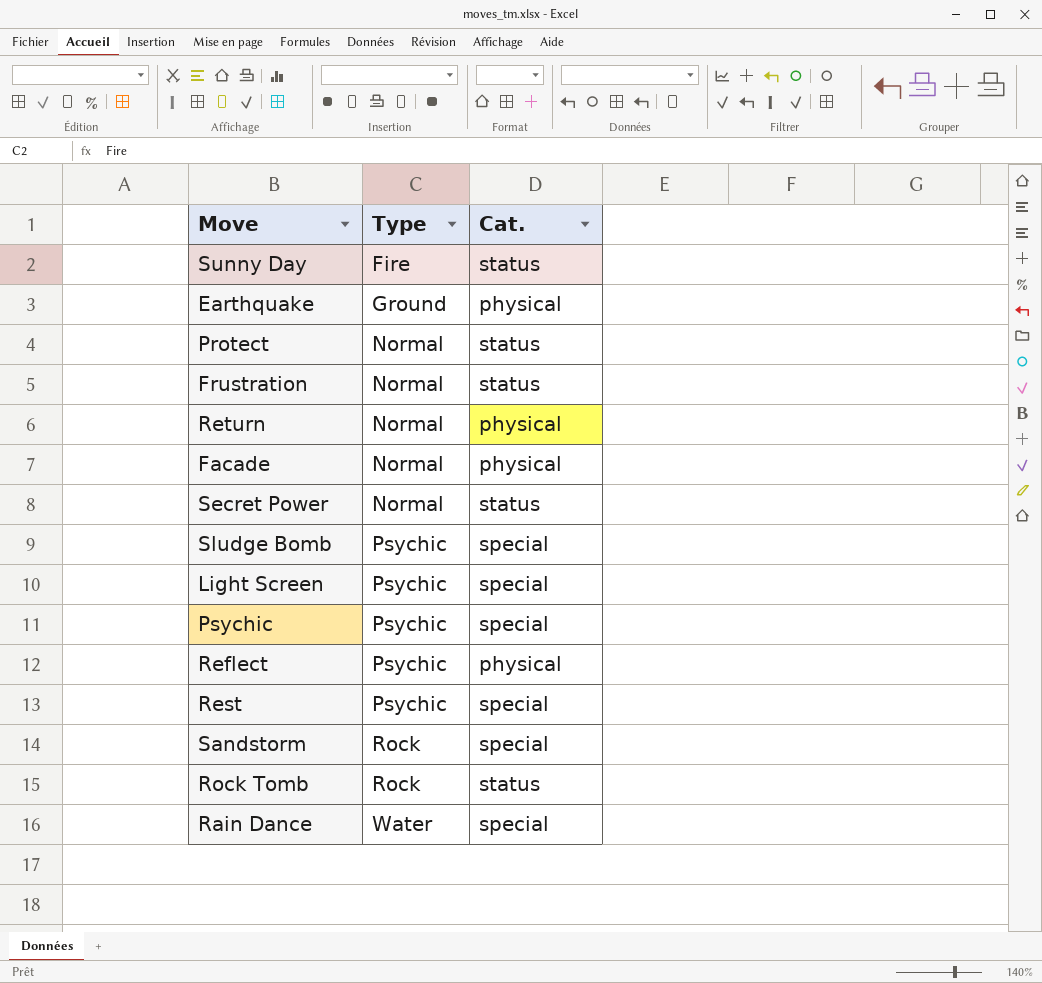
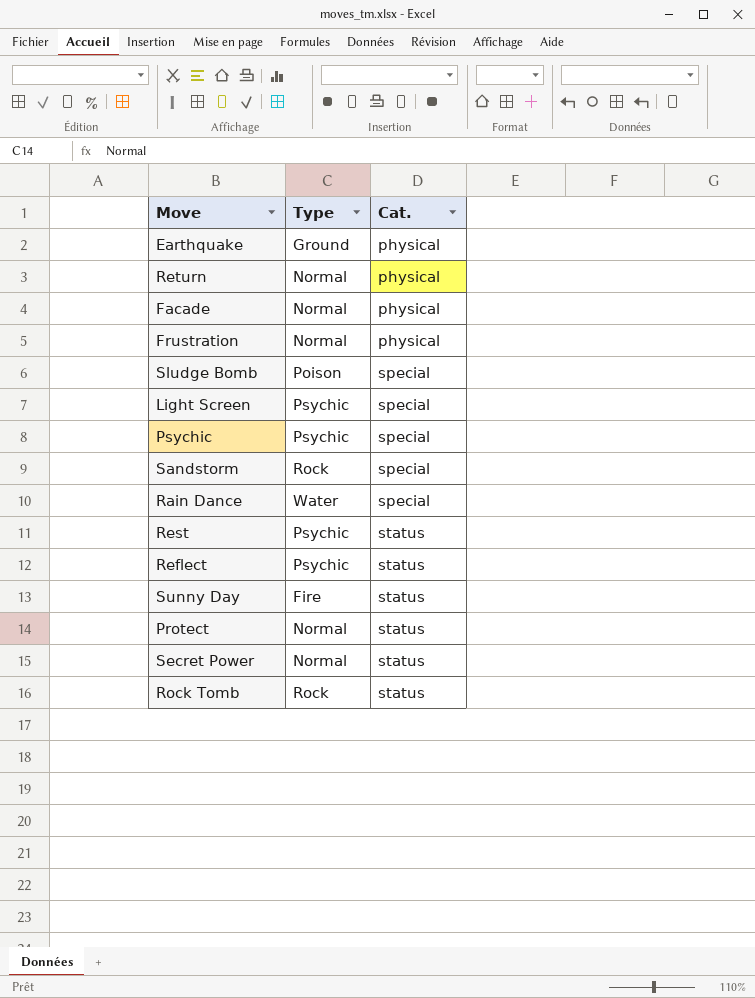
row order: Type ascending -> Cat. ascending
Frustration | Cat.: status -> physical
Sludge Bomb | Type: Psychic -> Poison
Rest | Cat.: special -> status
Reflect | Cat.: physical -> status

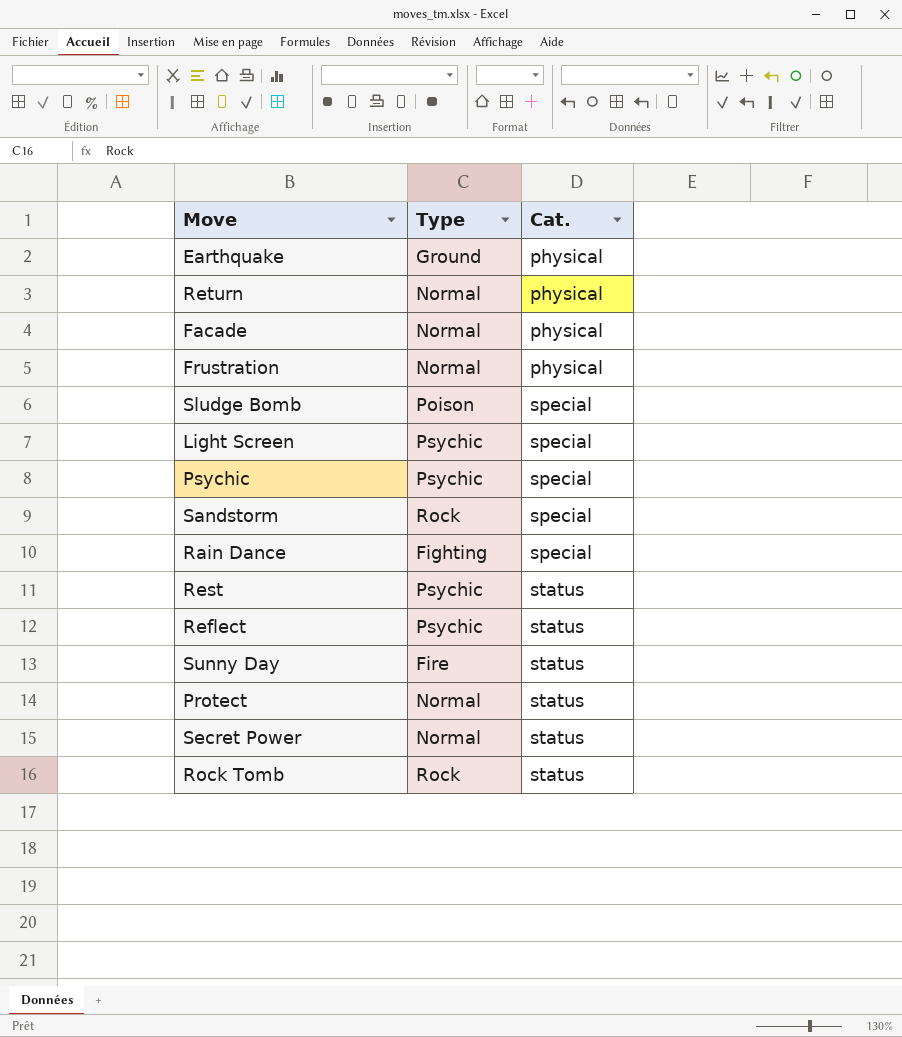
Rain Dance | Type: Water -> Fighting

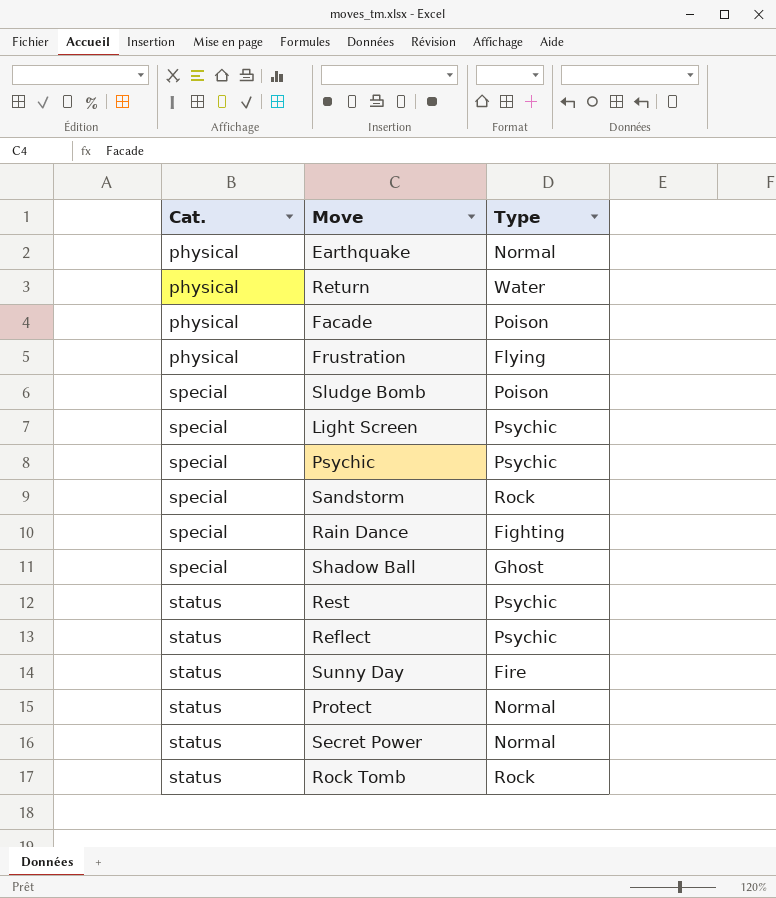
column Cat. | position: 3 -> 1
Earthquake | Type: Ground -> Normal
Return | Type: Normal -> Water
Facade | Type: Normal -> Poison
Frustration | Type: Normal -> Flying
row Shadow Ball: none -> special | Ghost

